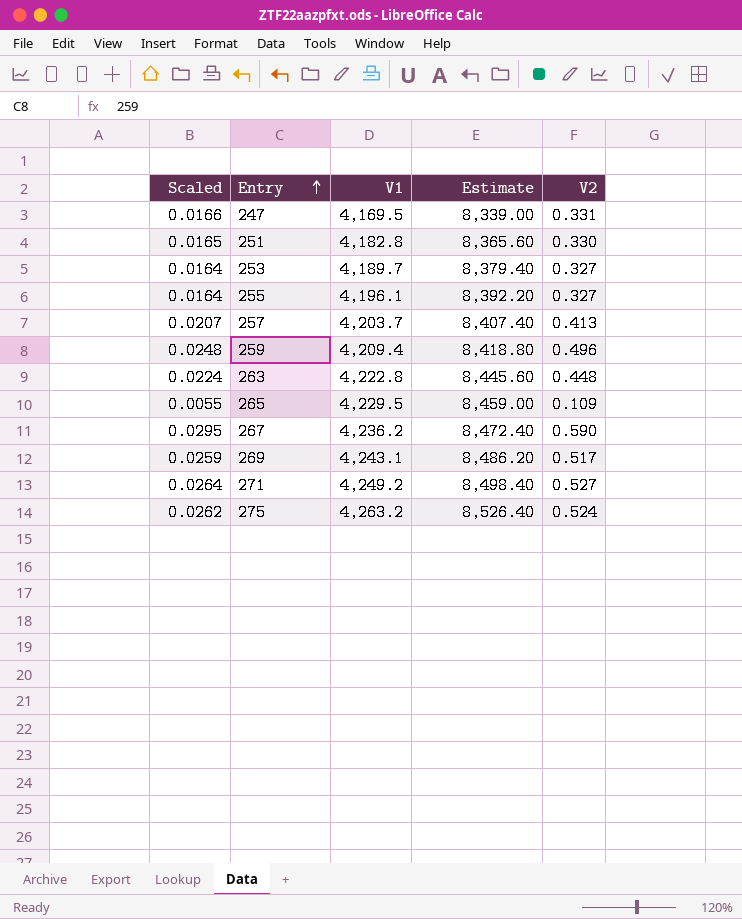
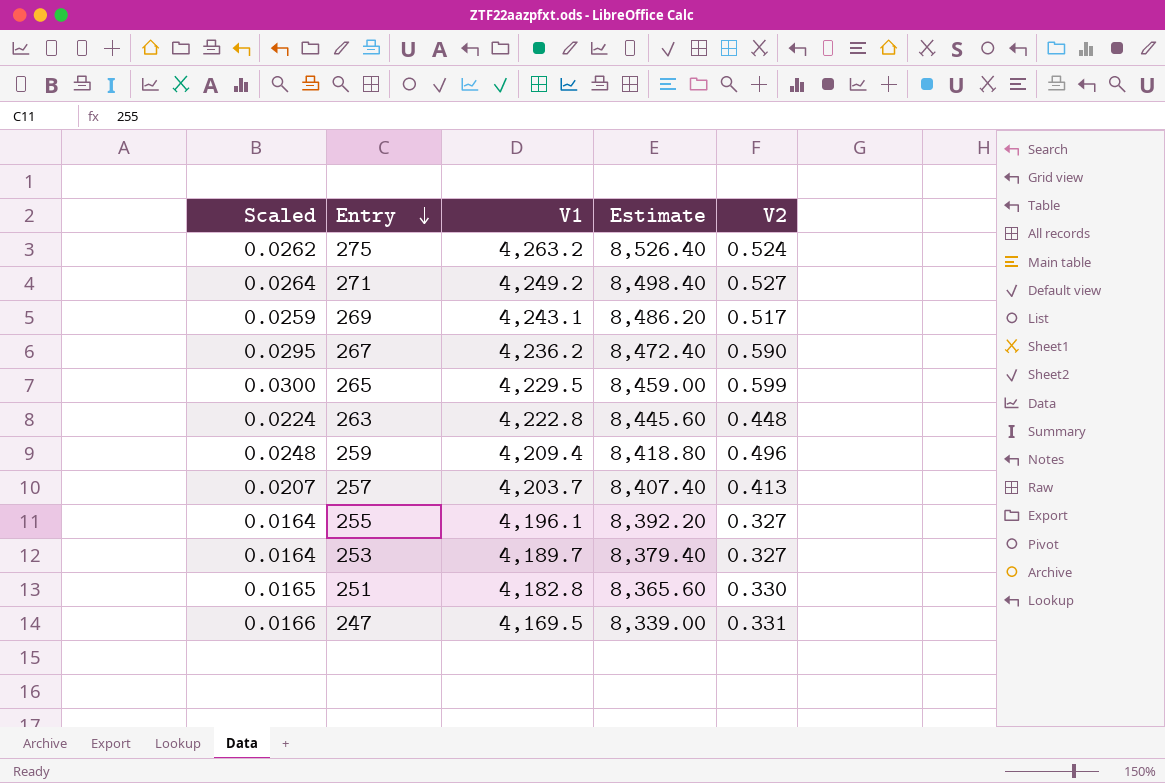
row order: Entry ascending -> Entry descending
265 | Scaled: 0.0055 -> 0.0300
265 | V2: 0.109 -> 0.599

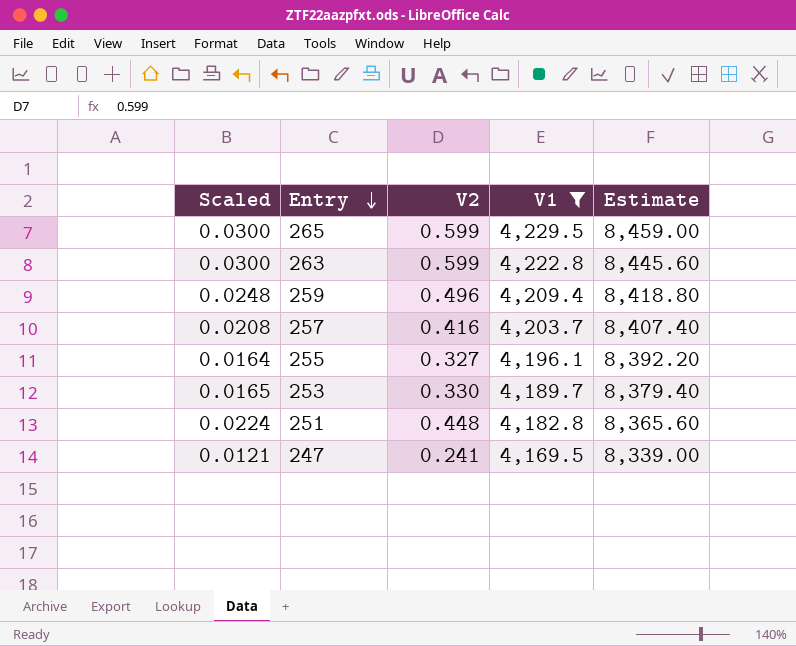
filter: none -> V1 <= 4,229.5
column V2 | position: 5 -> 3
263 | Scaled: 0.0224 -> 0.0300
263 | V2: 0.448 -> 0.599
257 | Scaled: 0.0207 -> 0.0208
257 | V2: 0.413 -> 0.416
253 | Scaled: 0.0164 -> 0.0165
253 | V2: 0.327 -> 0.330
251 | Scaled: 0.0165 -> 0.0224
251 | V2: 0.330 -> 0.448
247 | Scaled: 0.0166 -> 0.0121
247 | V2: 0.331 -> 0.241

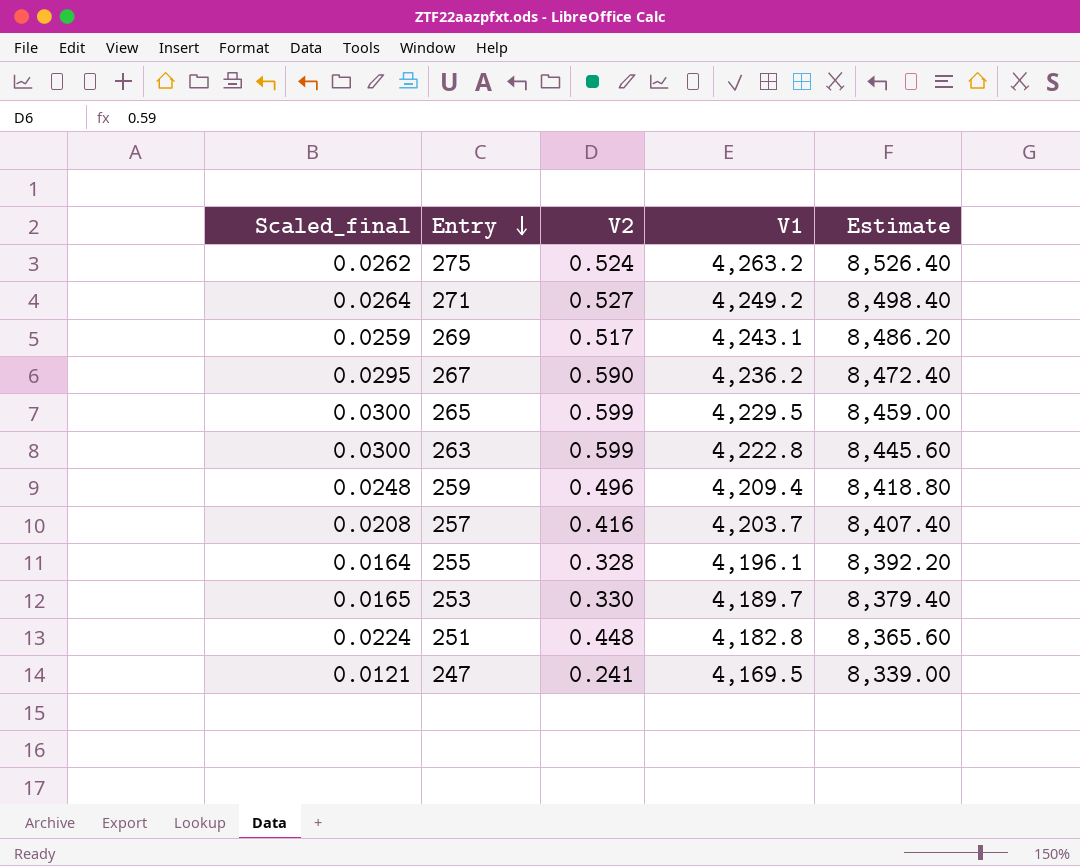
filter: V1 <= 4,229.5 -> none
column name: Scaled -> Scaled_final
255 | V2: 0.327 -> 0.328

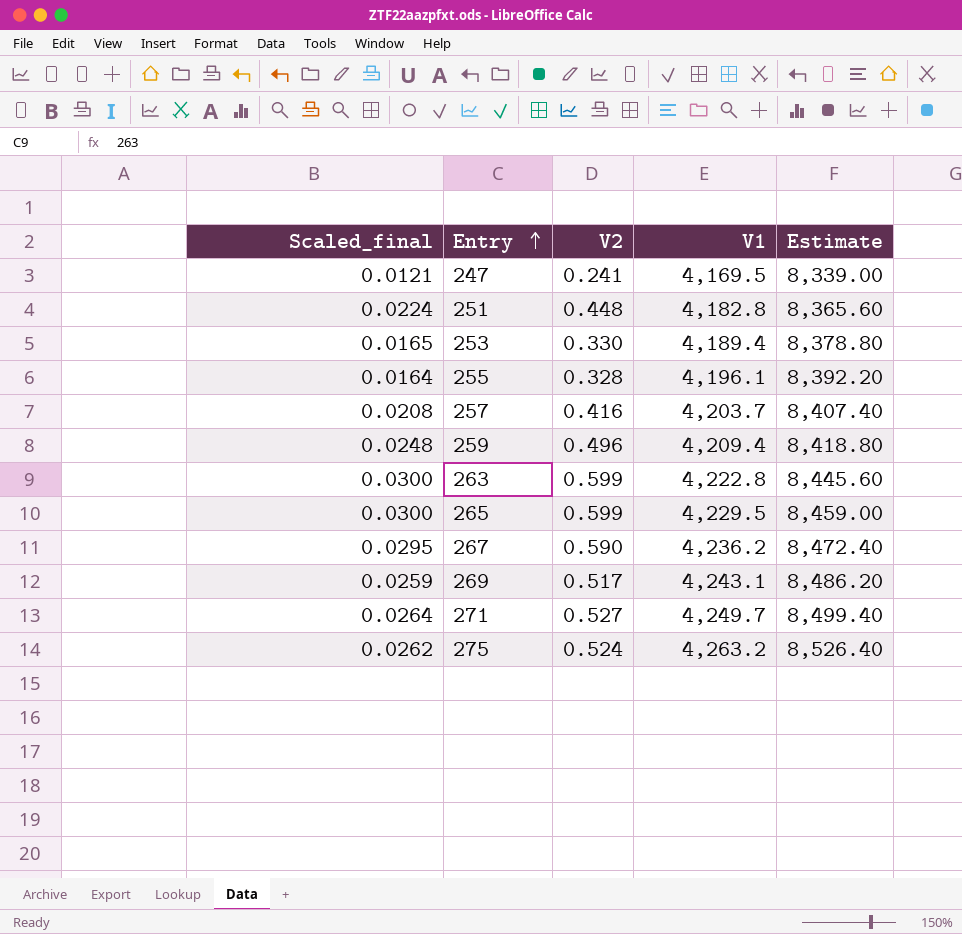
row order: Entry descending -> Entry ascending
253 | V1: 4,189.7 -> 4,189.4
253 | Estimate: 8,379.40 -> 8,378.80
271 | V1: 4,249.2 -> 4,249.7
271 | Estimate: 8,498.40 -> 8,499.40

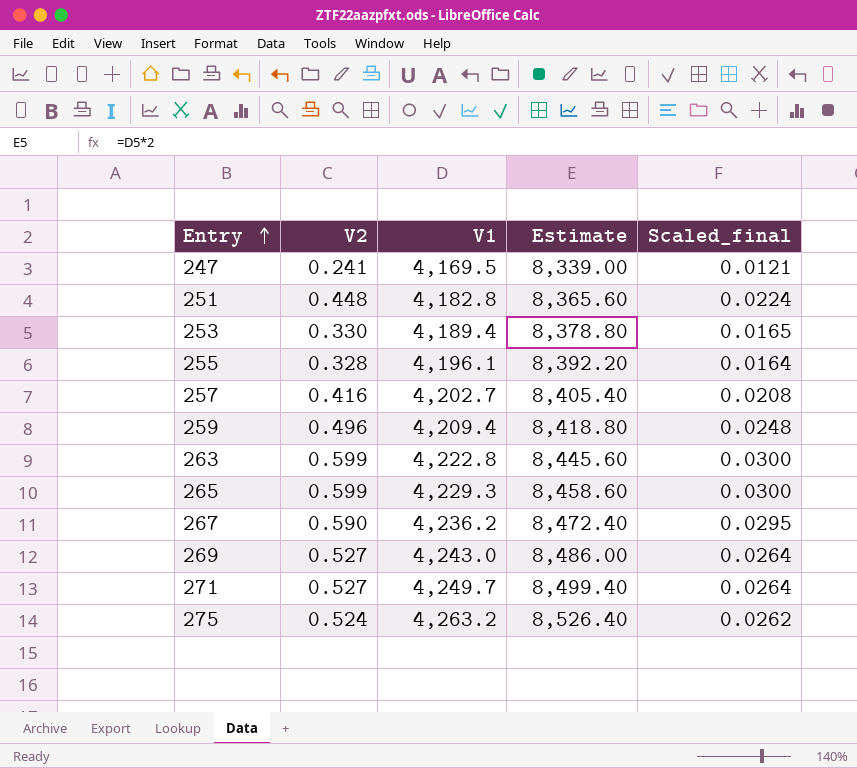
column Scaled_final | position: 1 -> 5
257 | V1: 4,203.7 -> 4,202.7
257 | Estimate: 8,407.40 -> 8,405.40
265 | V1: 4,229.5 -> 4,229.3
265 | Estimate: 8,459.00 -> 8,458.60
269 | V2: 0.517 -> 0.527
269 | V1: 4,243.1 -> 4,243.0
269 | Estimate: 8,486.20 -> 8,486.00
269 | Scaled_final: 0.0259 -> 0.0264

